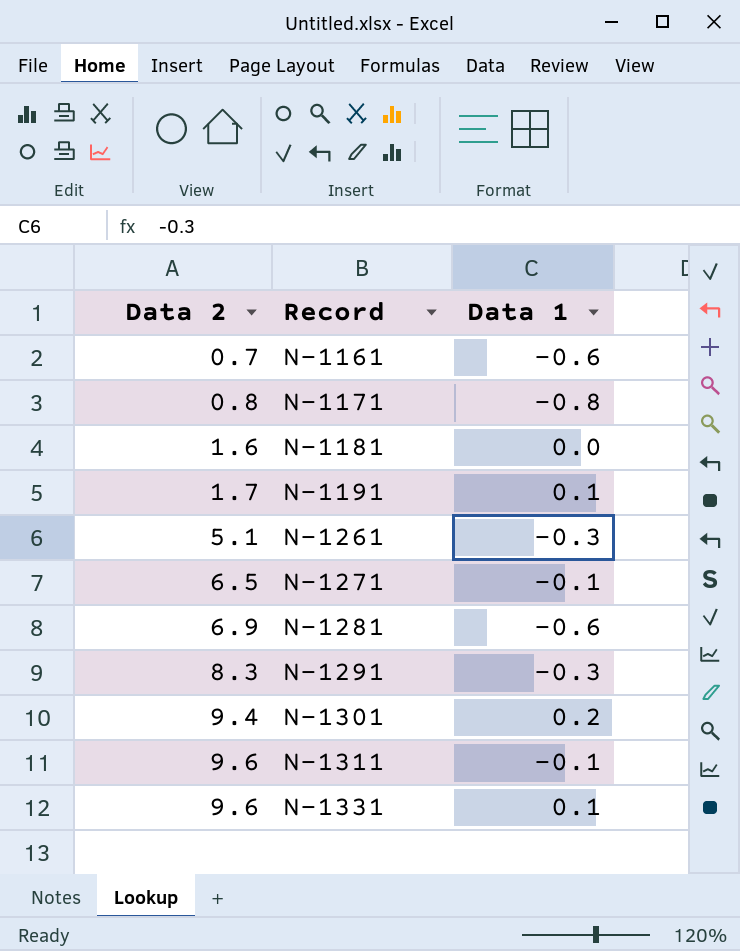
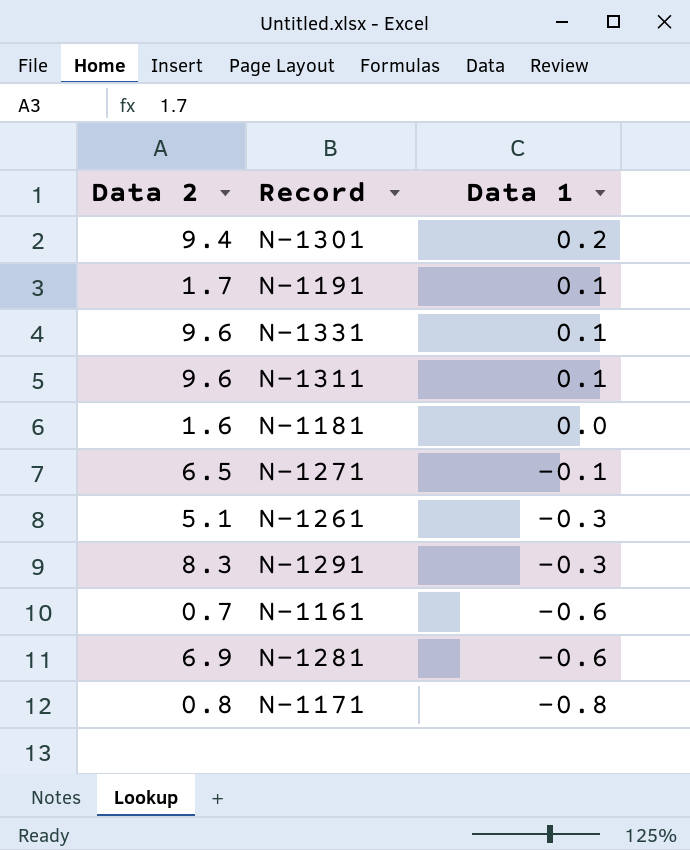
row order: Data 2 ascending -> Data 1 descending
N-1311 | Data 1: -0.1 -> 0.1

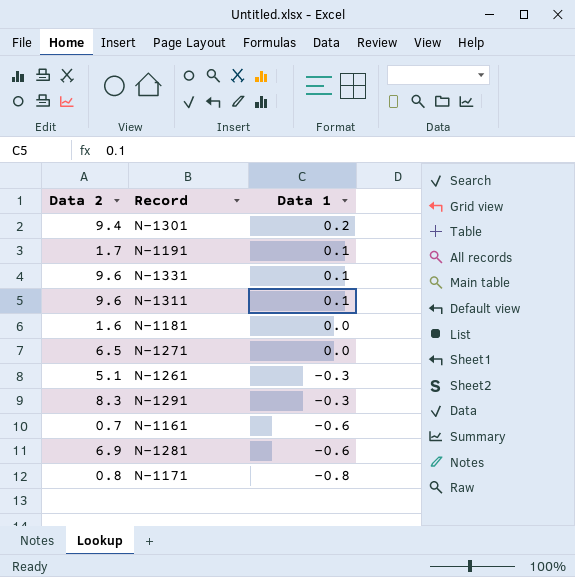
N-1271 | Data 1: -0.1 -> 0.0

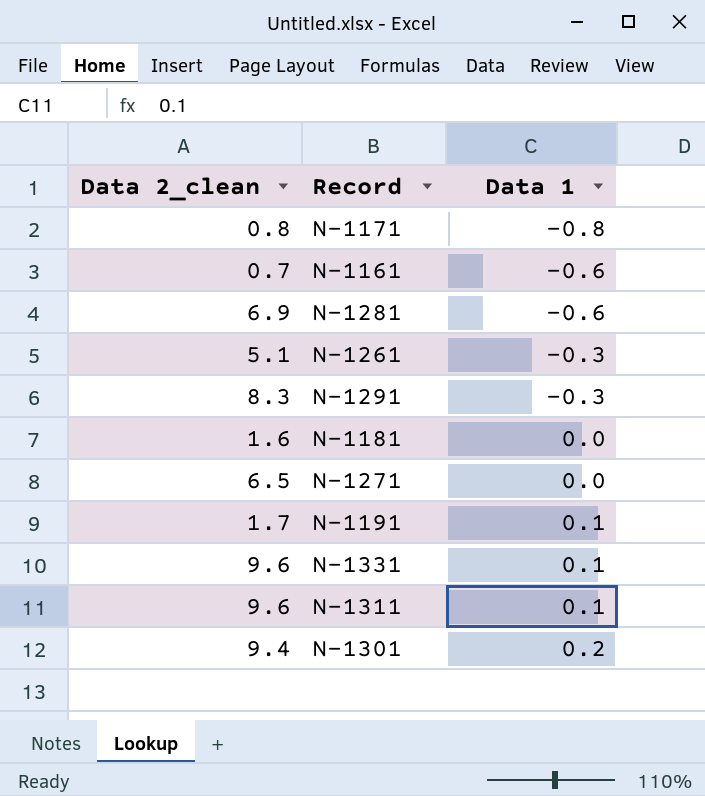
row order: Data 1 descending -> Data 1 ascending
column name: Data 2 -> Data 2_clean

